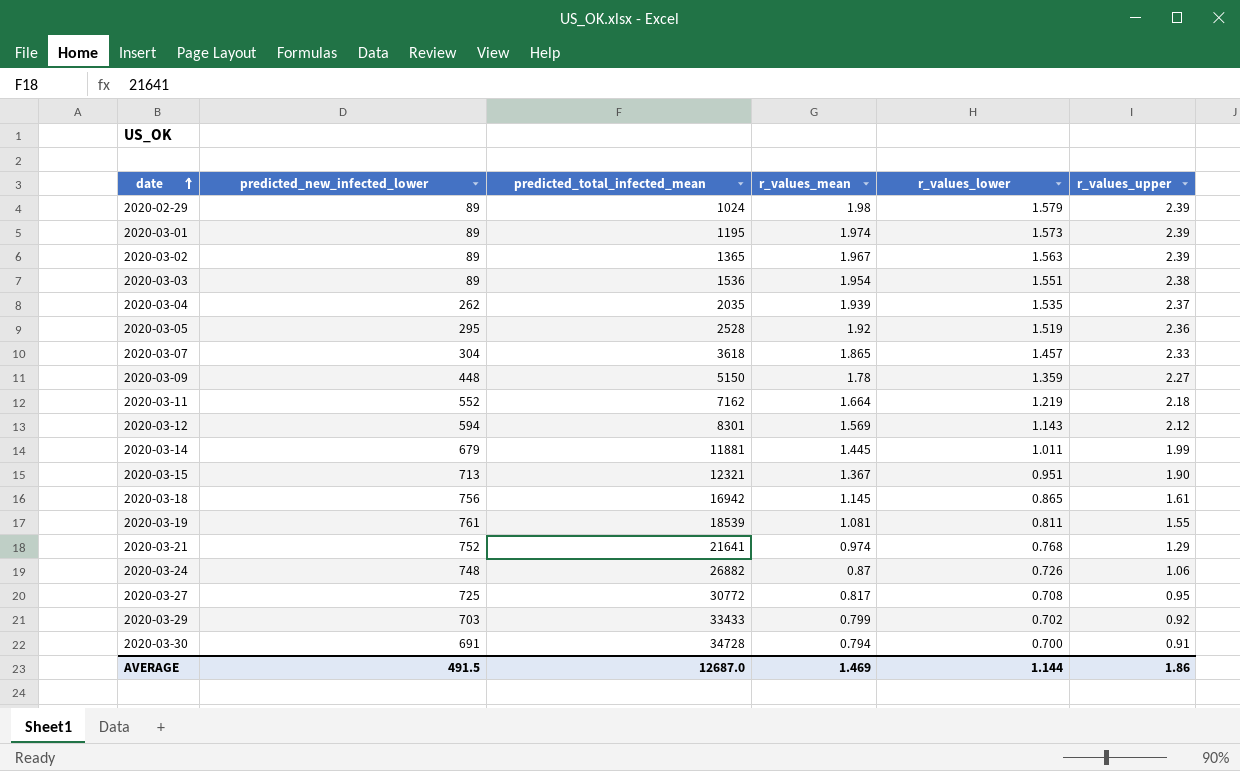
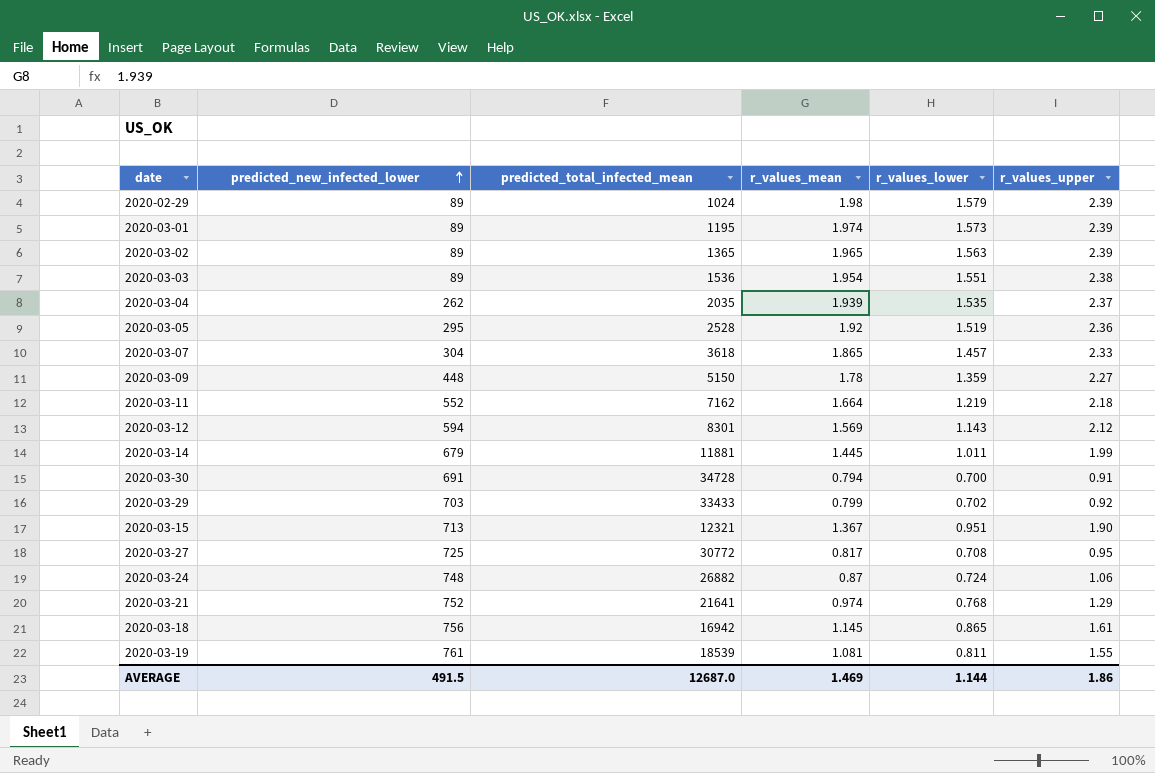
row order: date ascending -> predicted_new_infected_lower ascending
2020-03-02 | r_values_mean: 1.967 -> 1.965
2020-03-24 | r_values_lower: 0.726 -> 0.724

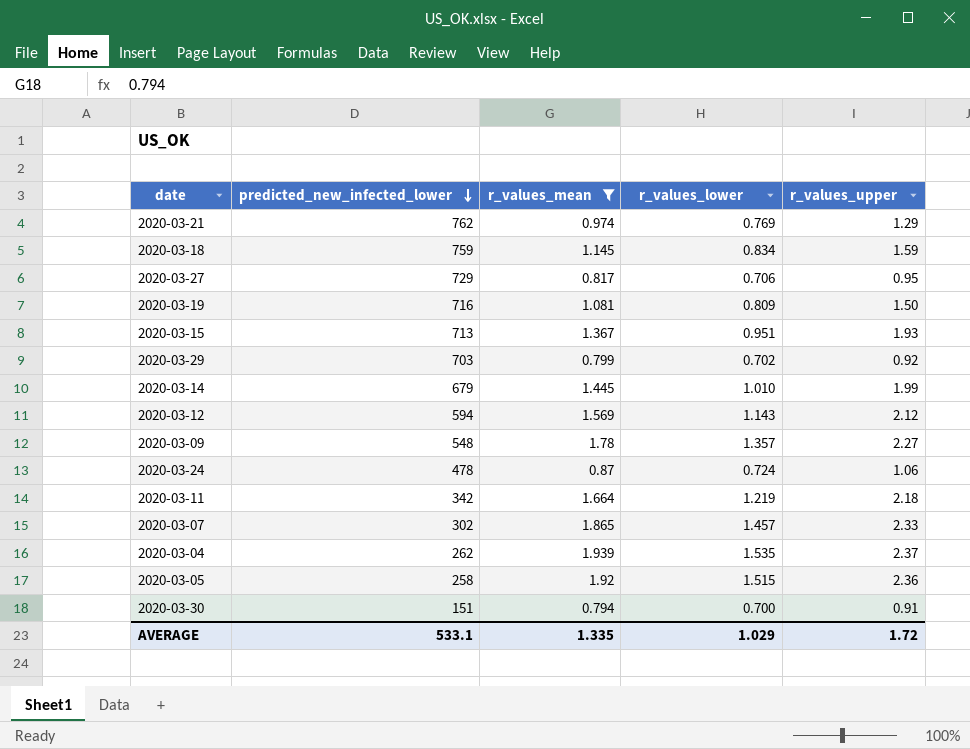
filter: none -> r_values_mean <= 1.939
row order: predicted_new_infected_lower ascending -> predicted_new_infected_lower descending
column predicted_total_infected_mean | position: 3 -> none
2020-03-21 | predicted_new_infected_lower: 752 -> 762
2020-03-21 | r_values_lower: 0.768 -> 0.769
2020-03-18 | predicted_new_infected_lower: 756 -> 759
2020-03-18 | r_values_lower: 0.865 -> 0.834
2020-03-18 | r_values_upper: 1.61 -> 1.59
2020-03-27 | predicted_new_infected_lower: 725 -> 729
2020-03-27 | r_values_lower: 0.708 -> 0.706
2020-03-19 | predicted_new_infected_lower: 761 -> 716
2020-03-19 | r_values_lower: 0.811 -> 0.809
2020-03-19 | r_values_upper: 1.55 -> 1.50
2020-03-15 | r_values_upper: 1.90 -> 1.93
2020-03-14 | r_values_lower: 1.011 -> 1.010
2020-03-09 | predicted_new_infected_lower: 448 -> 548
2020-03-09 | r_values_lower: 1.359 -> 1.357
2020-03-24 | predicted_new_infected_lower: 748 -> 478
2020-03-11 | predicted_new_infected_lower: 552 -> 342
2020-03-07 | predicted_new_infected_lower: 304 -> 302
2020-03-05 | predicted_new_infected_lower: 295 -> 258
2020-03-05 | r_values_lower: 1.519 -> 1.515
2020-03-30 | predicted_new_infected_lower: 691 -> 151
AVERAGE | predicted_new_infected_lower: 491.5 -> 533.1
AVERAGE | r_values_mean: 1.469 -> 1.335
AVERAGE | r_values_lower: 1.144 -> 1.029
AVERAGE | r_values_upper: 1.86 -> 1.72

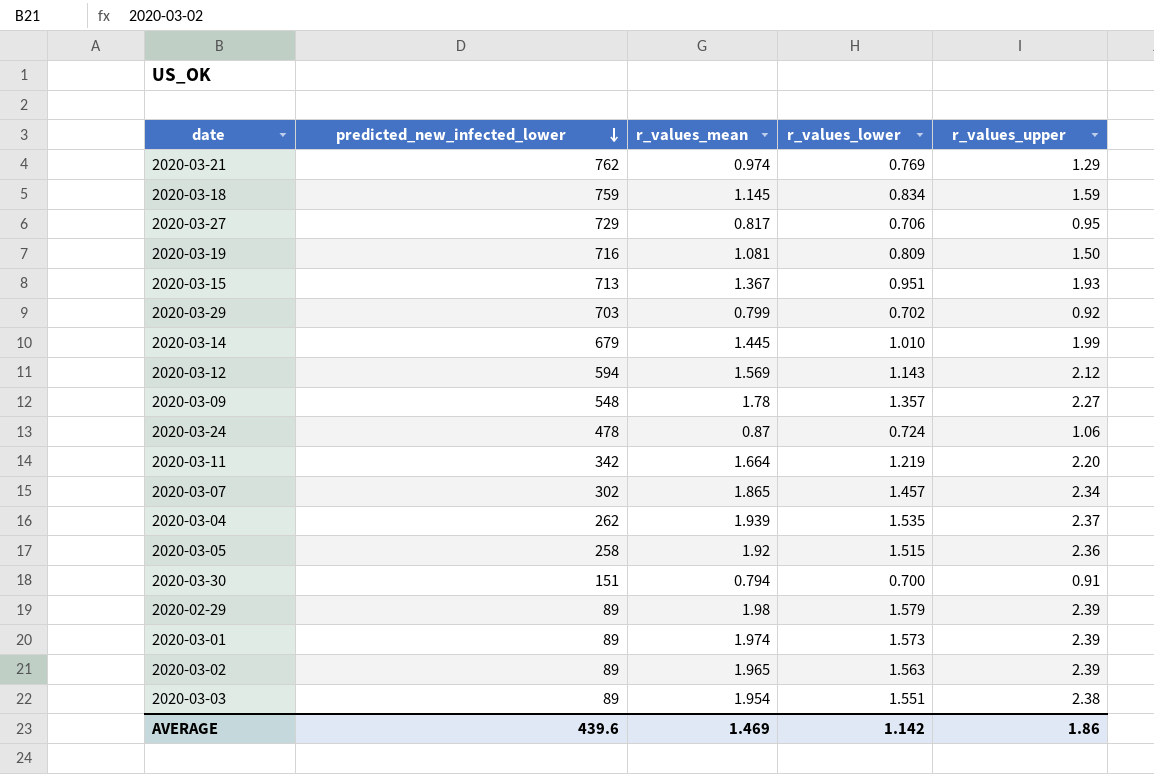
filter: r_values_mean <= 1.939 -> none
2020-03-11 | r_values_upper: 2.18 -> 2.20
2020-03-07 | r_values_upper: 2.33 -> 2.34
AVERAGE | predicted_new_infected_lower: 533.1 -> 439.6
AVERAGE | r_values_mean: 1.335 -> 1.469
AVERAGE | r_values_lower: 1.029 -> 1.142
AVERAGE | r_values_upper: 1.72 -> 1.86

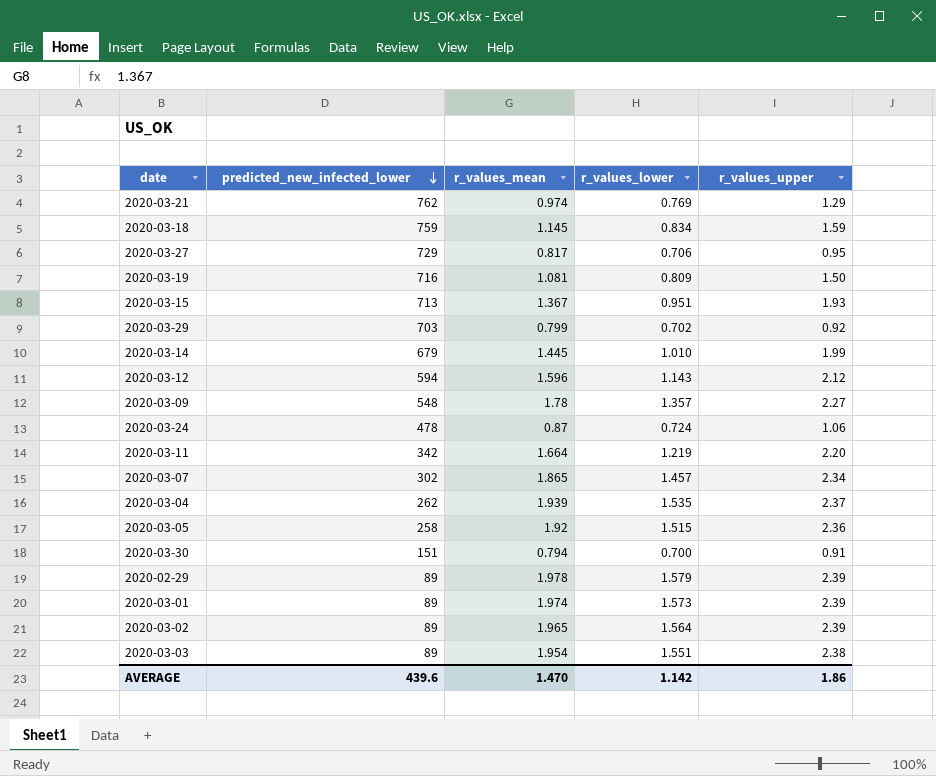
2020-03-12 | r_values_mean: 1.569 -> 1.596
2020-02-29 | r_values_mean: 1.98 -> 1.978
2020-03-02 | r_values_lower: 1.563 -> 1.564
AVERAGE | r_values_mean: 1.469 -> 1.470

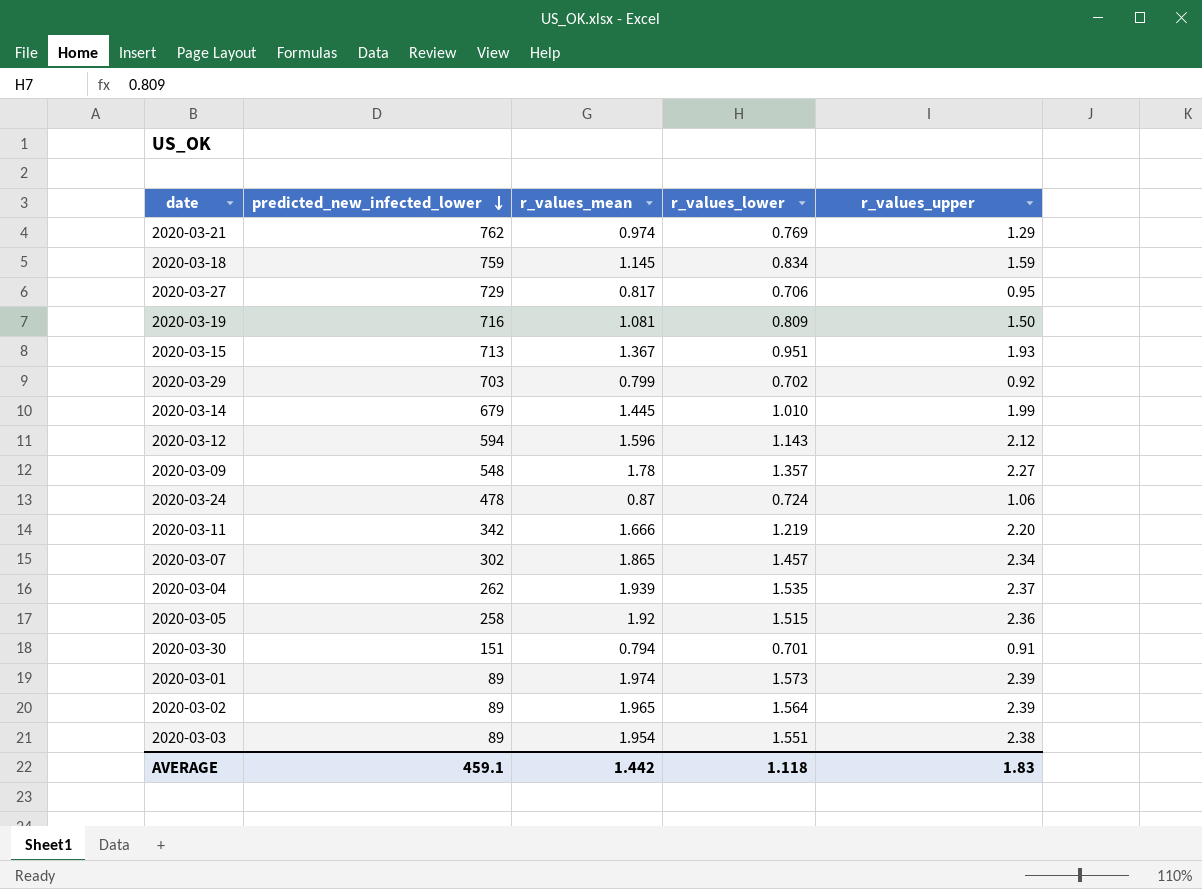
row 2020-02-29: 89 | 1.978 | 1.579 | 2.39 -> none
2020-03-11 | r_values_mean: 1.664 -> 1.666
2020-03-30 | r_values_lower: 0.700 -> 0.701
AVERAGE | predicted_new_infected_lower: 439.6 -> 459.1
AVERAGE | r_values_mean: 1.470 -> 1.442
AVERAGE | r_values_lower: 1.142 -> 1.118
AVERAGE | r_values_upper: 1.86 -> 1.83

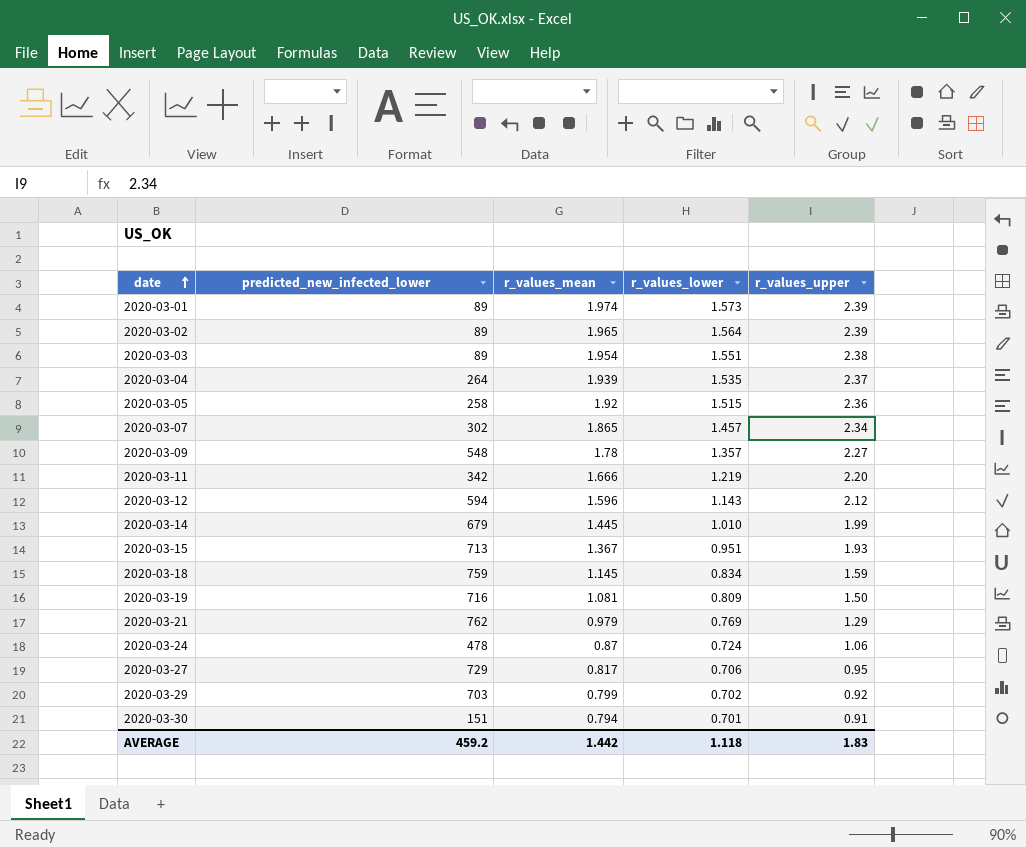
row order: predicted_new_infected_lower descending -> date ascending
2020-03-04 | predicted_new_infected_lower: 262 -> 264
2020-03-21 | r_values_mean: 0.974 -> 0.979
AVERAGE | predicted_new_infected_lower: 459.1 -> 459.2

